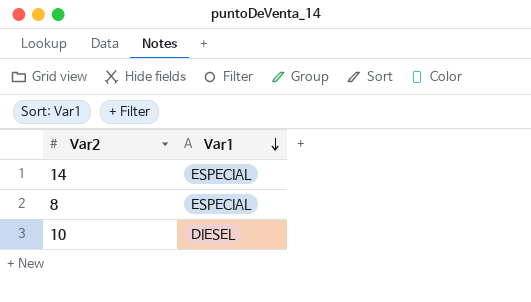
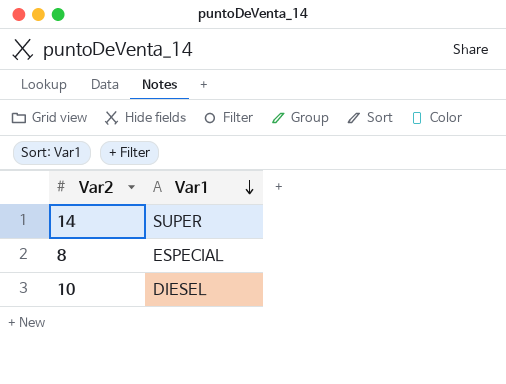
14 | Var1: ESPECIAL -> SUPER

